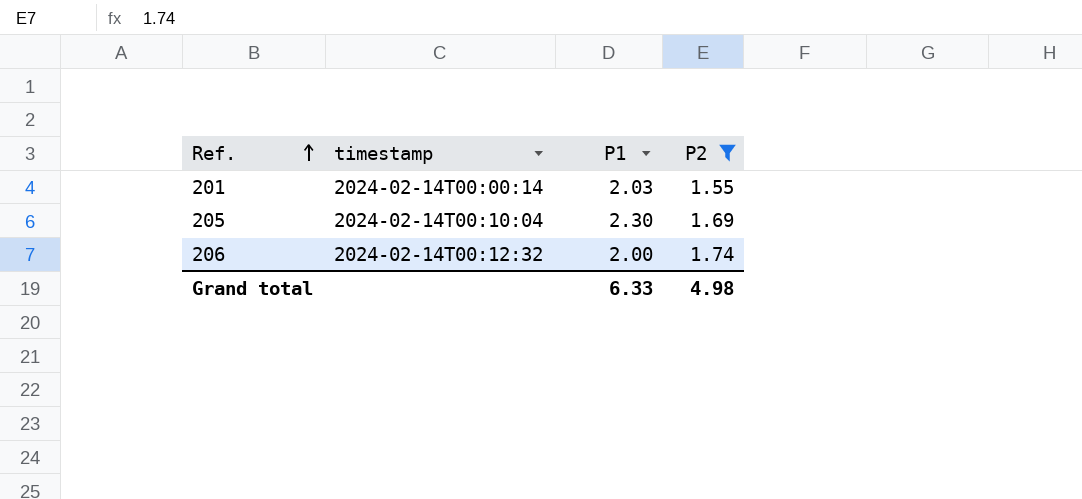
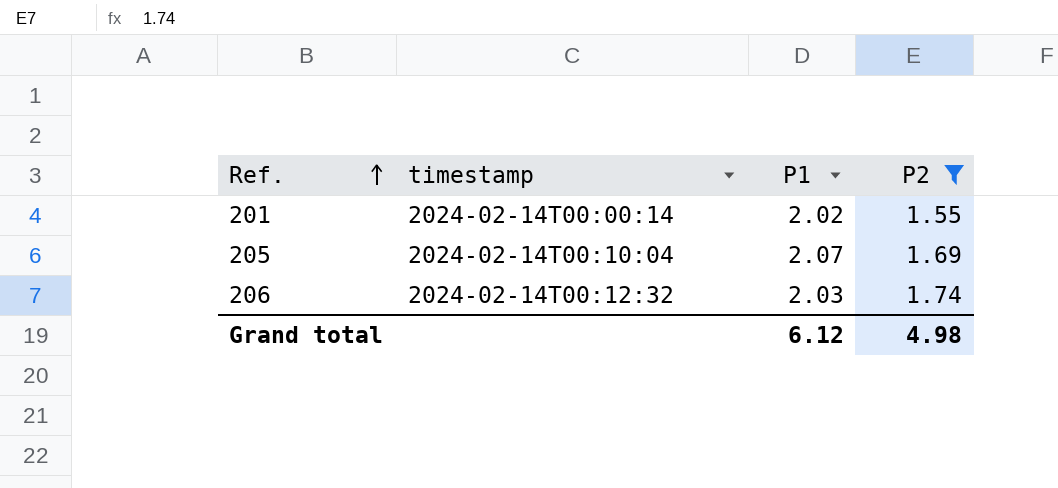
201 | P1: 2.03 -> 2.02
205 | P1: 2.30 -> 2.07
206 | P1: 2.00 -> 2.03
Grand total | P1: 6.33 -> 6.12

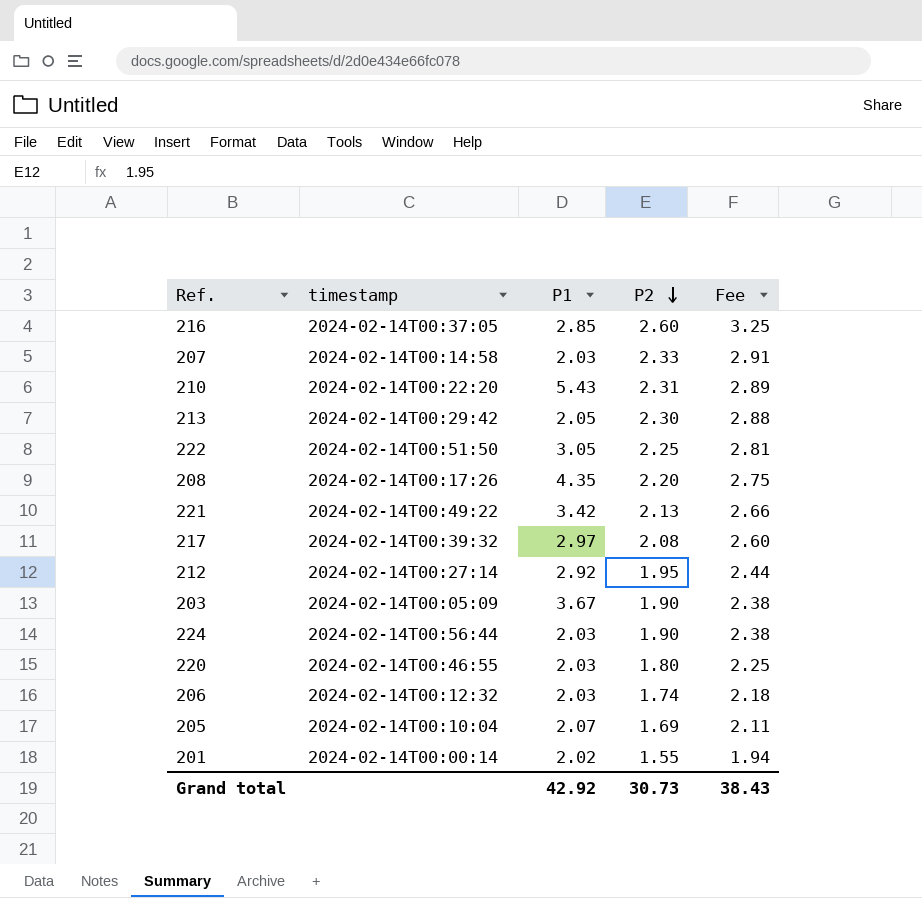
filter: P2 <= 1.74 -> none
row order: Ref. ascending -> P2 descending
column Fee | formula: none -> [P2] * 1.25
Grand total | P1: 6.12 -> 42.92
Grand total | P2: 4.98 -> 30.73

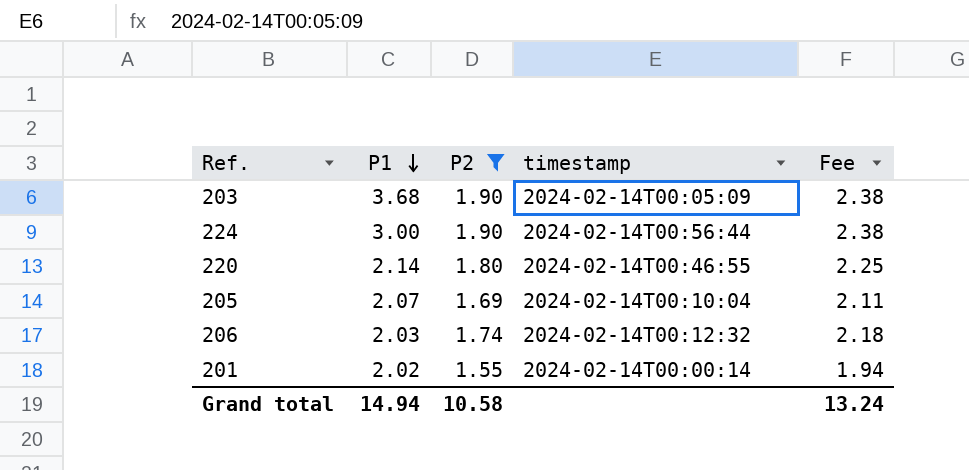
filter: none -> P2 <= 1.90
row order: P2 descending -> P1 descending
column timestamp | position: 2 -> 4
203 | P1: 3.67 -> 3.68
224 | P1: 2.03 -> 3.00
220 | P1: 2.03 -> 2.14
Grand total | P1: 42.92 -> 14.94
Grand total | P2: 30.73 -> 10.58
Grand total | Fee: 38.43 -> 13.24

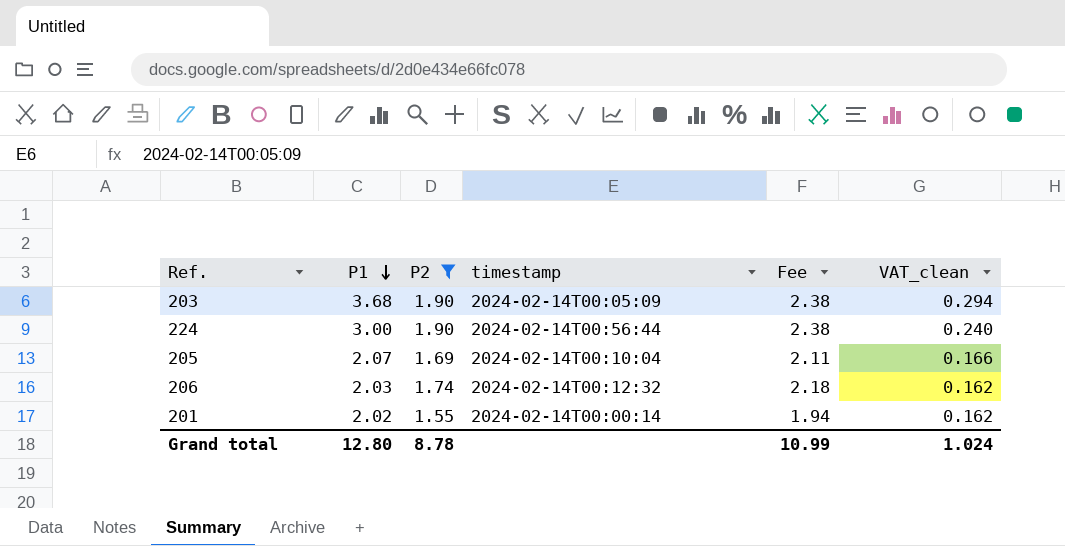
column VAT_clean | formula: none -> [P1] * 0.08
row 220: 2.14 | 1.80 | 2024-02-14T00:46:55 | 2.25 -> none
Grand total | P1: 14.94 -> 12.80
Grand total | P2: 10.58 -> 8.78
Grand total | Fee: 13.24 -> 10.99

